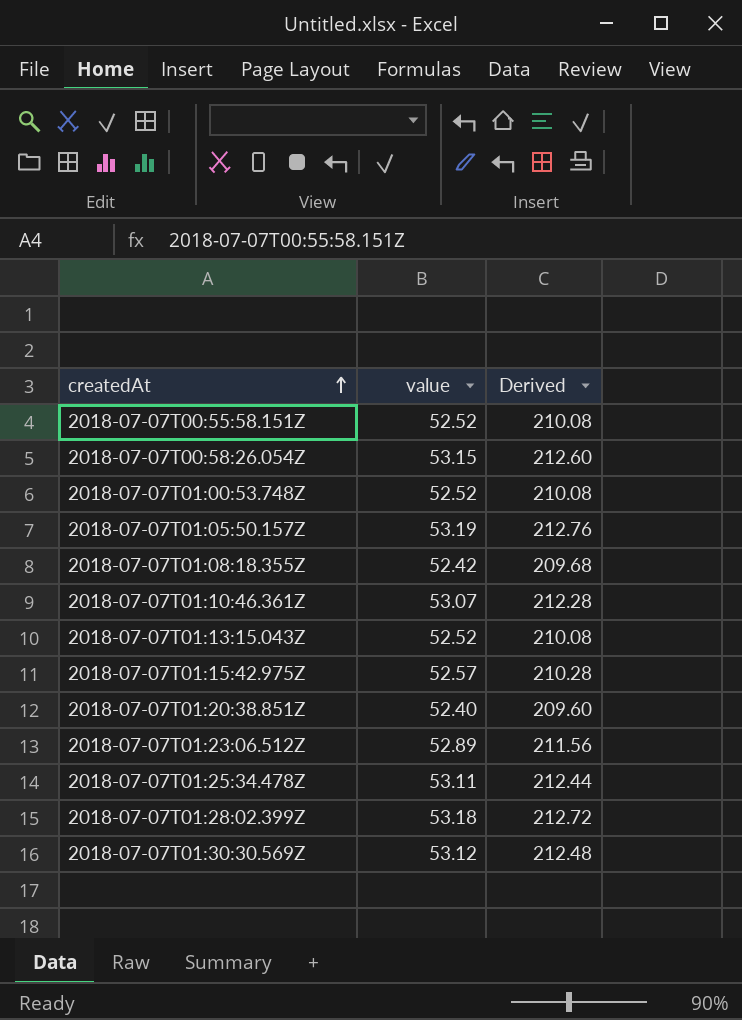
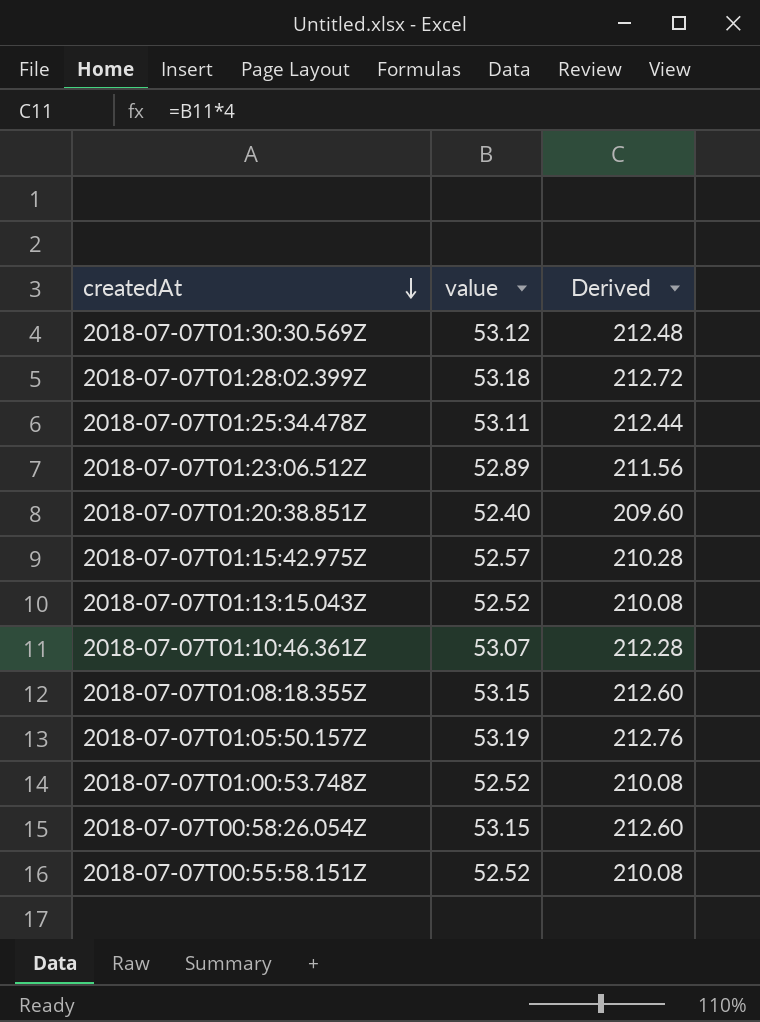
row order: createdAt ascending -> createdAt descending
2018-07-07T01:08:18.355Z | value: 52.42 -> 53.15
2018-07-07T01:08:18.355Z | Derived: 209.68 -> 212.60

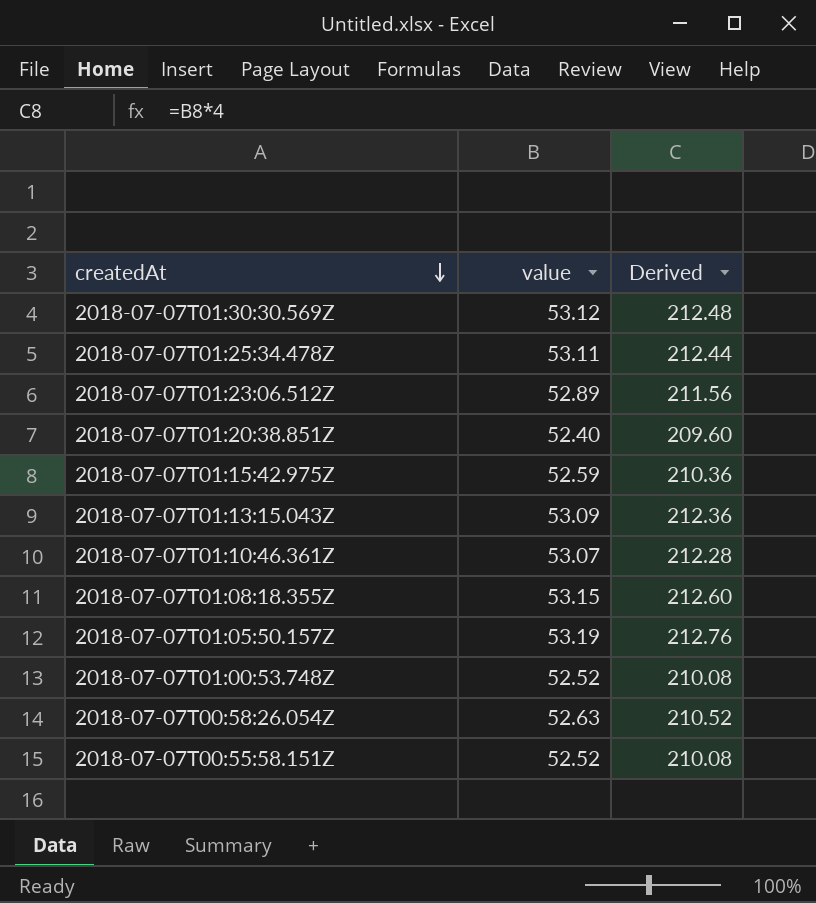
row 2018-07-07T01:28:02.399Z: 53.18 | 212.72 -> none
2018-07-07T01:15:42.975Z | value: 52.57 -> 52.59
2018-07-07T01:15:42.975Z | Derived: 210.28 -> 210.36
2018-07-07T01:13:15.043Z | value: 52.52 -> 53.09
2018-07-07T01:13:15.043Z | Derived: 210.08 -> 212.36
2018-07-07T00:58:26.054Z | value: 53.15 -> 52.63
2018-07-07T00:58:26.054Z | Derived: 212.60 -> 210.52

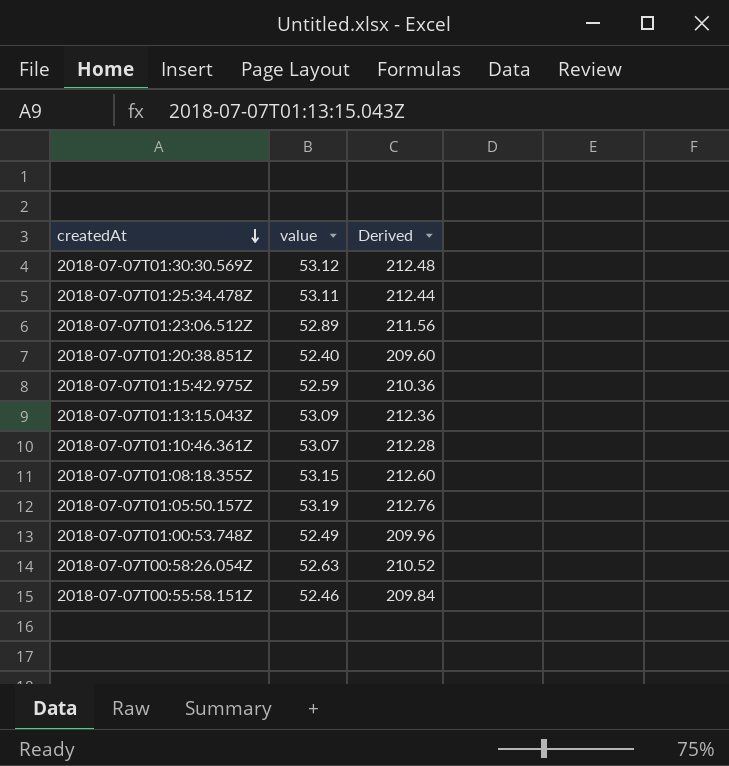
2018-07-07T01:00:53.748Z | value: 52.52 -> 52.49
2018-07-07T01:00:53.748Z | Derived: 210.08 -> 209.96
2018-07-07T00:55:58.151Z | value: 52.52 -> 52.46
2018-07-07T00:55:58.151Z | Derived: 210.08 -> 209.84

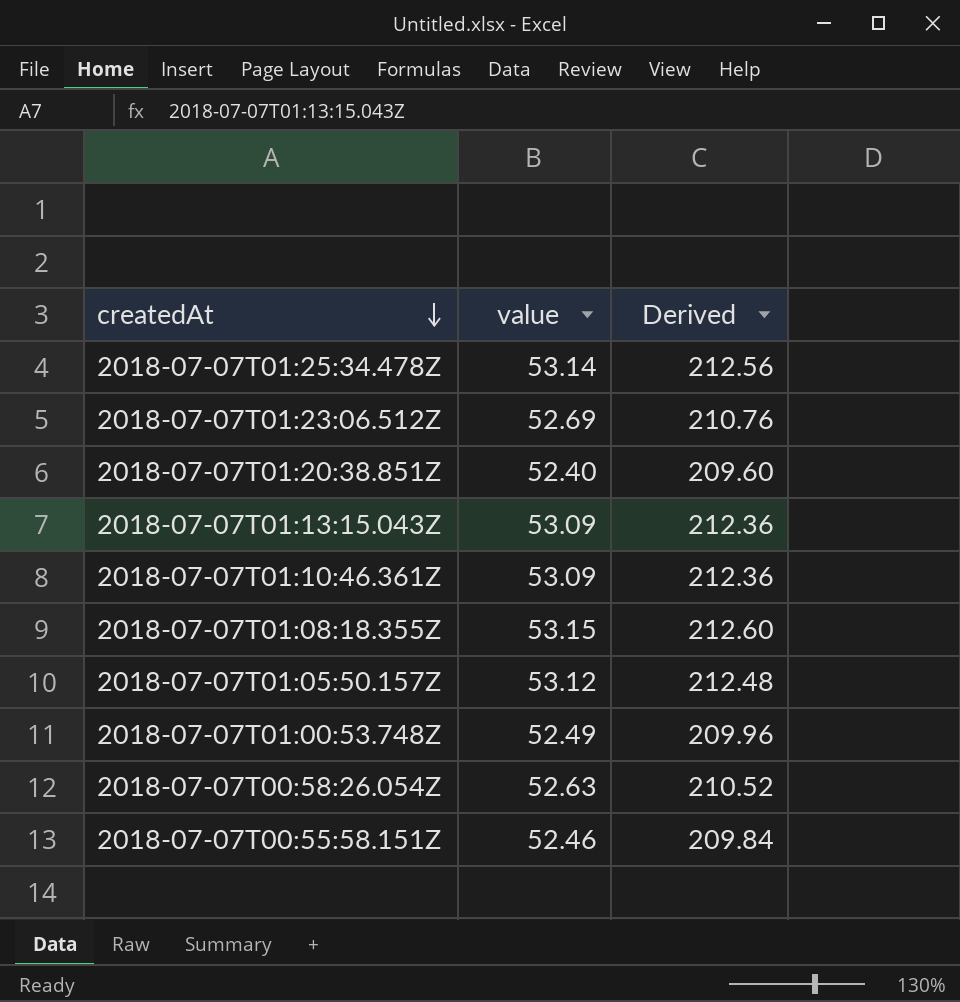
row 2018-07-07T01:30:30.569Z: 53.12 | 212.48 -> none
row 2018-07-07T01:15:42.975Z: 52.59 | 210.36 -> none
2018-07-07T01:25:34.478Z | value: 53.11 -> 53.14
2018-07-07T01:25:34.478Z | Derived: 212.44 -> 212.56
2018-07-07T01:23:06.512Z | value: 52.89 -> 52.69
2018-07-07T01:23:06.512Z | Derived: 211.56 -> 210.76
2018-07-07T01:10:46.361Z | value: 53.07 -> 53.09
2018-07-07T01:10:46.361Z | Derived: 212.28 -> 212.36
2018-07-07T01:05:50.157Z | value: 53.19 -> 53.12
2018-07-07T01:05:50.157Z | Derived: 212.76 -> 212.48

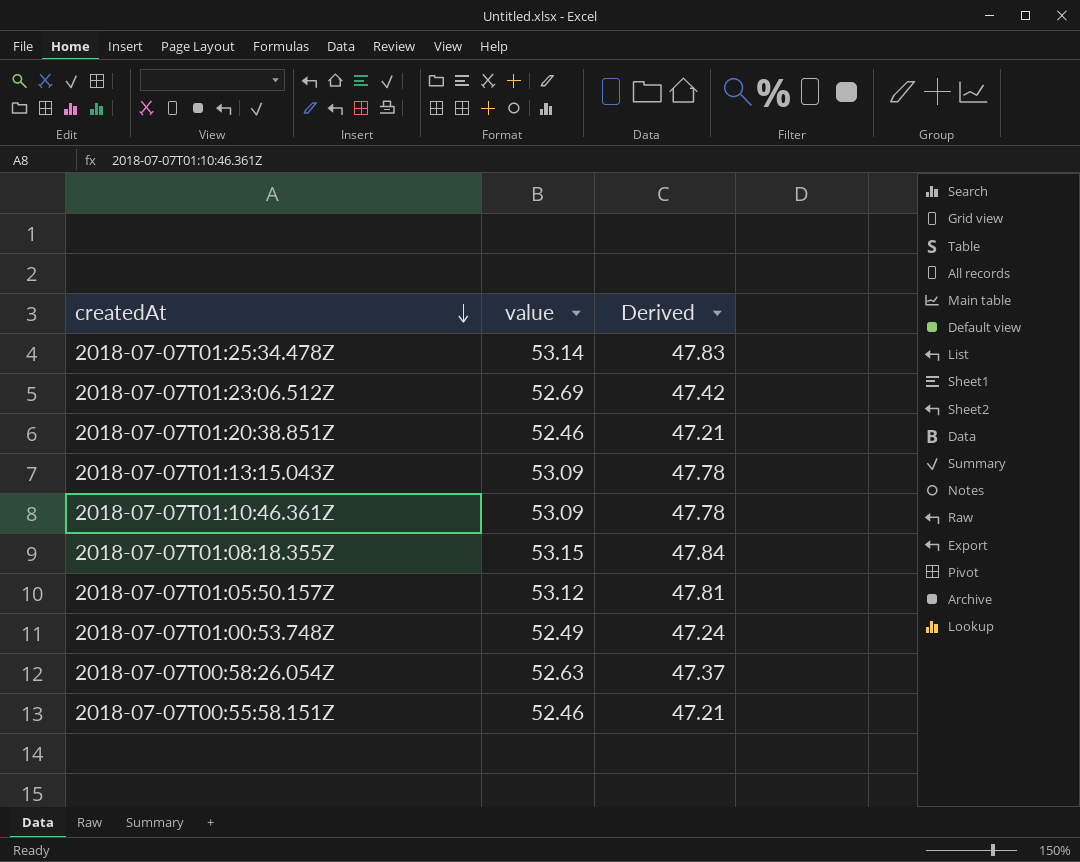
column Derived | formula: [value] * 4 -> [value] * 0.9
2018-07-07T01:20:38.851Z | value: 52.40 -> 52.46

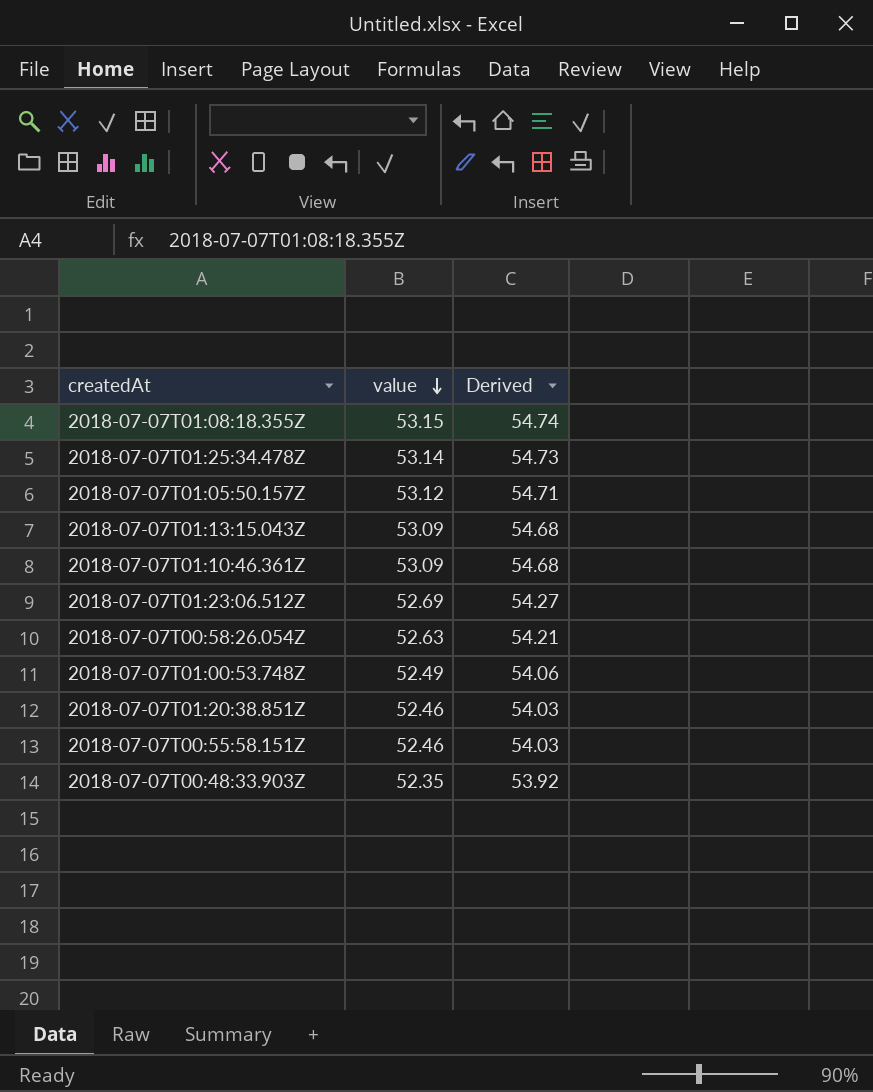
row order: createdAt descending -> value descending
column Derived | formula: [value] * 0.9 -> [value] * 1.03
row 2018-07-07T00:48:33.903Z: none -> 52.35 | 53.92

